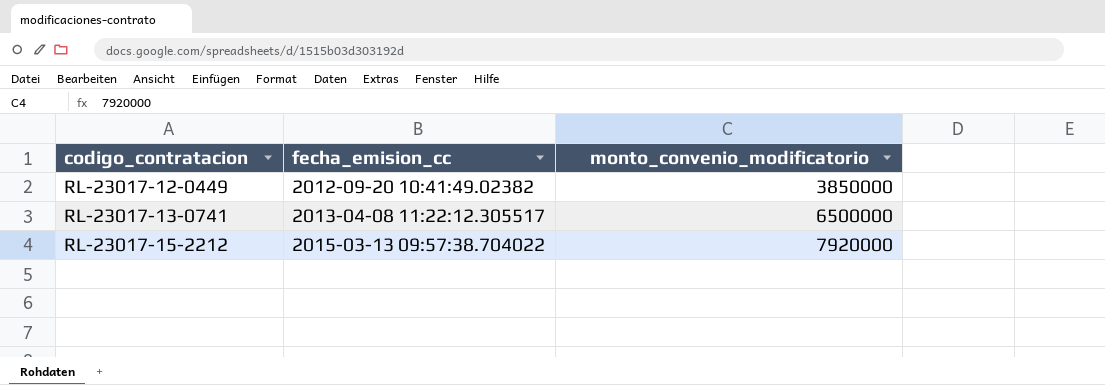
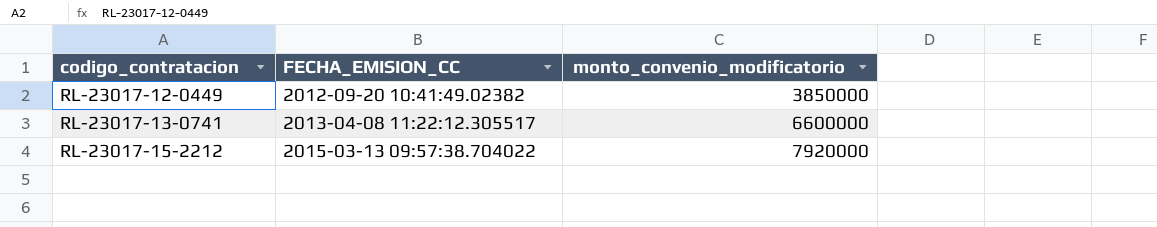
column name: fecha_emision_cc -> FECHA_EMISION_CC
RL-23017-13-0741 | monto_convenio_modificatorio: 6500000 -> 6600000

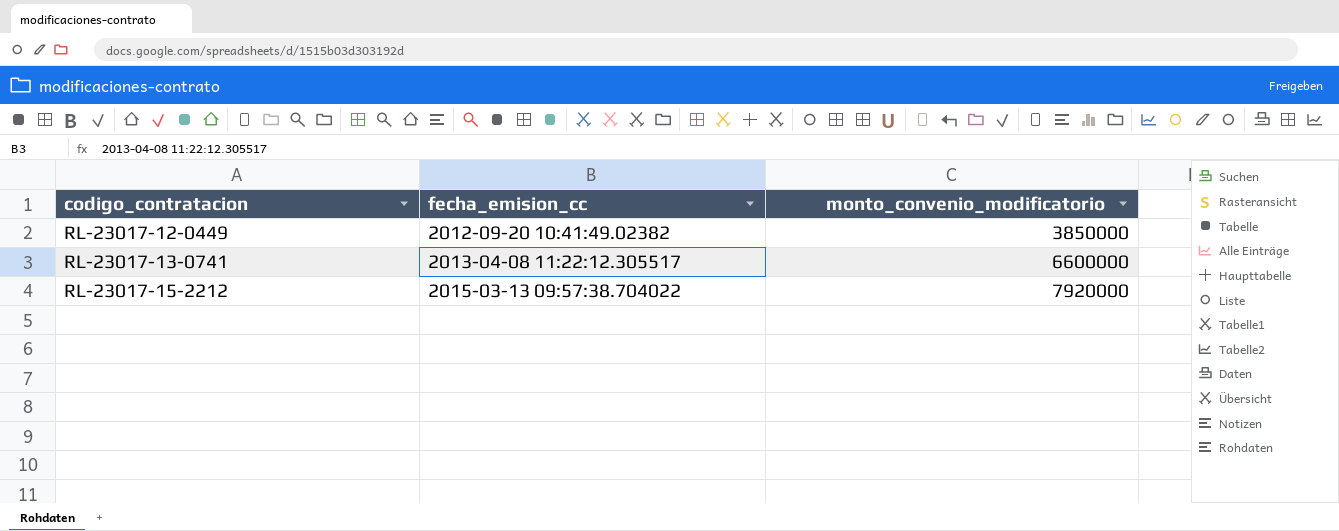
column name: FECHA_EMISION_CC -> fecha_emision_cc

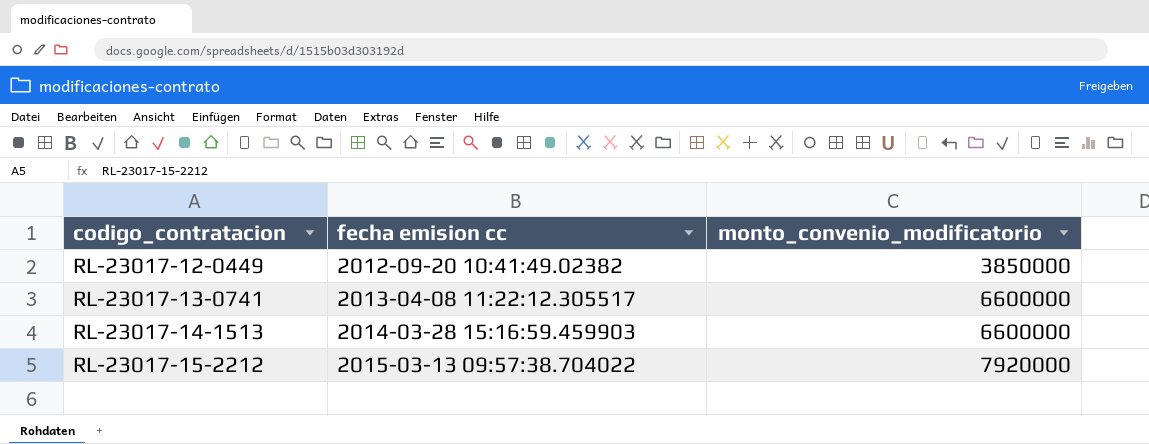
column name: fecha_emision_cc -> fecha emision cc
row RL-23017-14-1513: none -> 2014-03-28 15:16:59.459903 | 6600000

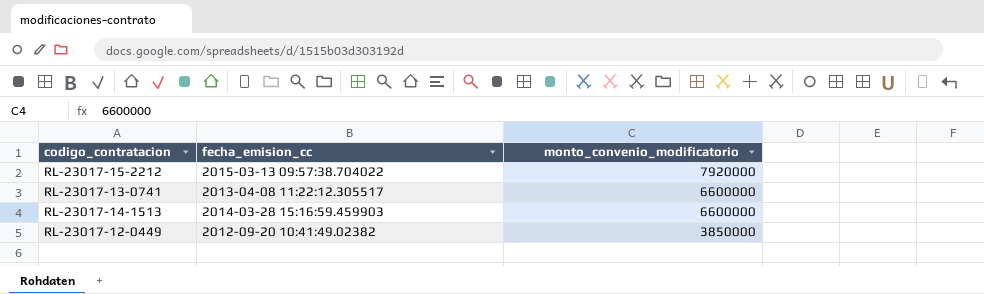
row order: codigo_contratacion ascending -> monto_convenio_modificatorio descending
column name: fecha emision cc -> fecha_emision_cc

